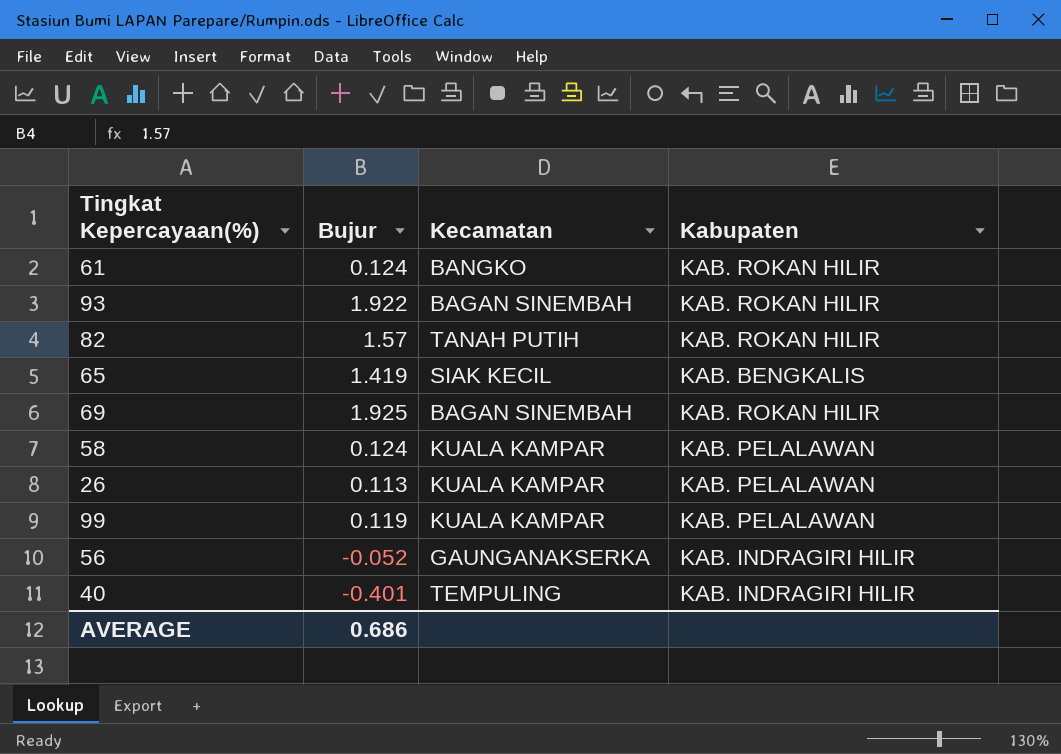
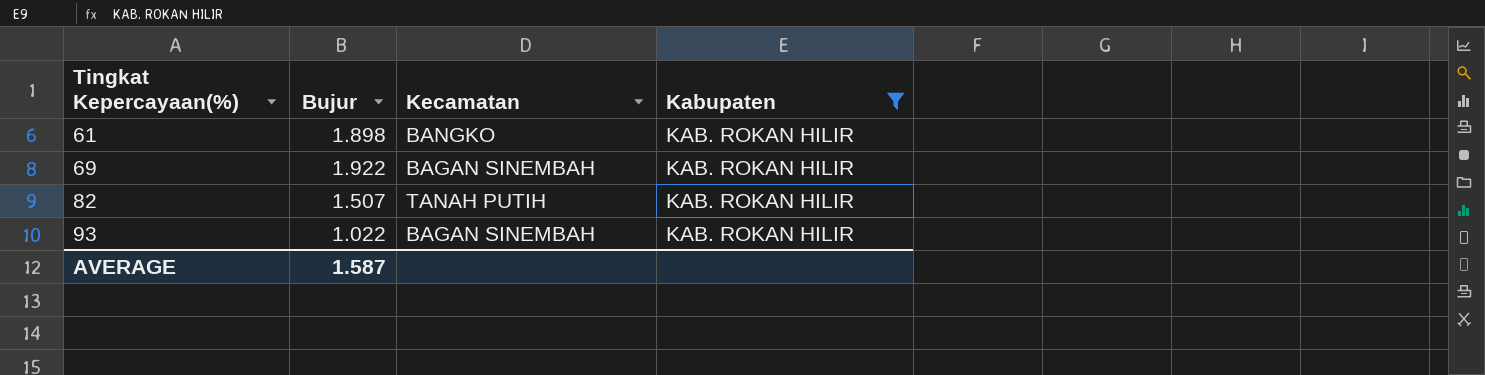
filter: none -> Kabupaten = KAB. ROKAN HILIR
row order: none -> Tingkat Kepercayaan(%) ascending
61 | Bujur: 0.124 -> 1.898
69 | Bujur: 1.925 -> 1.922
82 | Bujur: 1.57 -> 1.507
93 | Bujur: 1.922 -> 1.022
AVERAGE | Bujur: 0.686 -> 1.587

